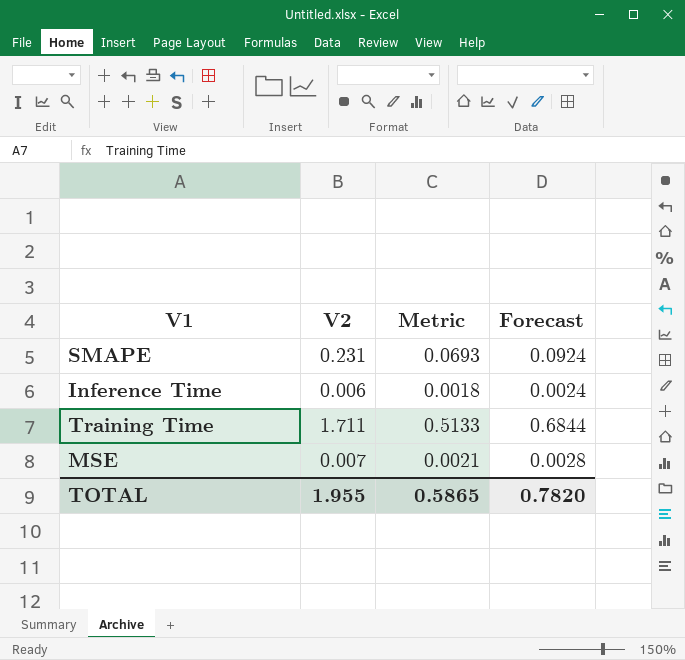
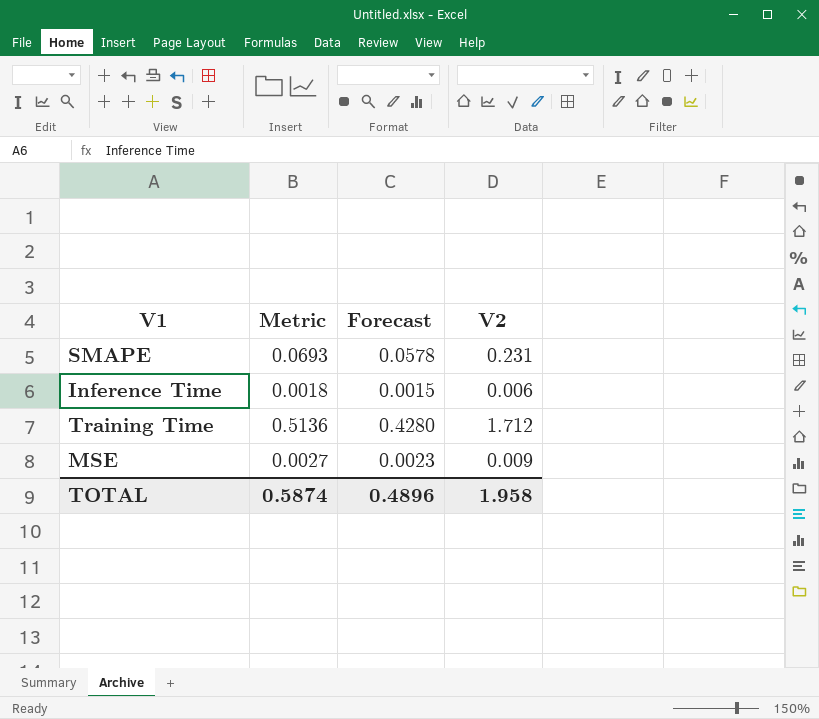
column Forecast | formula: [V2] * 0.4 -> [V2] * 0.25
column V2 | position: 2 -> 4
Training Time | Metric: 0.5133 -> 0.5136
Training Time | V2: 1.711 -> 1.712
MSE | Metric: 0.0021 -> 0.0027
MSE | V2: 0.007 -> 0.009
TOTAL | Metric: 0.5865 -> 0.5874
TOTAL | Forecast: 0.7820 -> 0.4896
TOTAL | V2: 1.955 -> 1.958

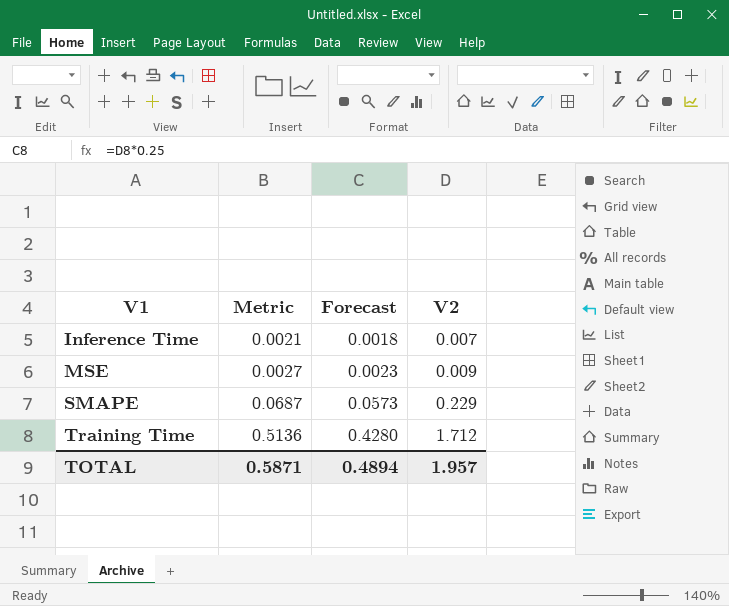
row order: none -> V1 ascending
Inference Time | Metric: 0.0018 -> 0.0021
Inference Time | Forecast: 0.0015 -> 0.0018
Inference Time | V2: 0.006 -> 0.007
SMAPE | Metric: 0.0693 -> 0.0687
SMAPE | Forecast: 0.0578 -> 0.0573
SMAPE | V2: 0.231 -> 0.229
TOTAL | Metric: 0.5874 -> 0.5871
TOTAL | Forecast: 0.4896 -> 0.4894
TOTAL | V2: 1.958 -> 1.957

